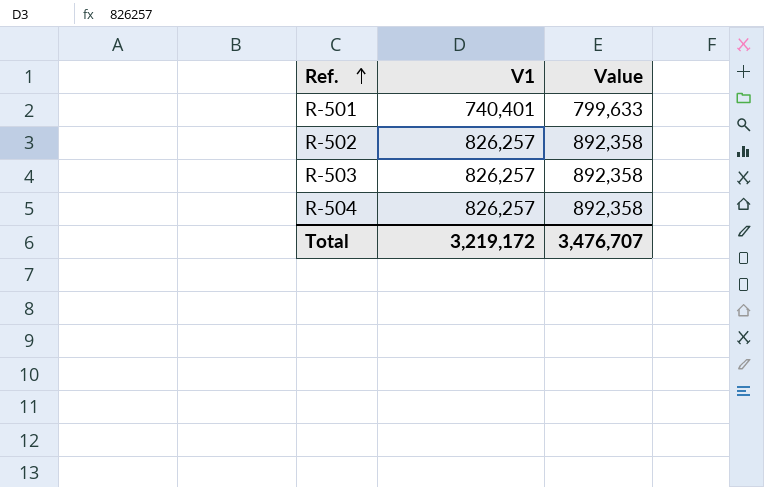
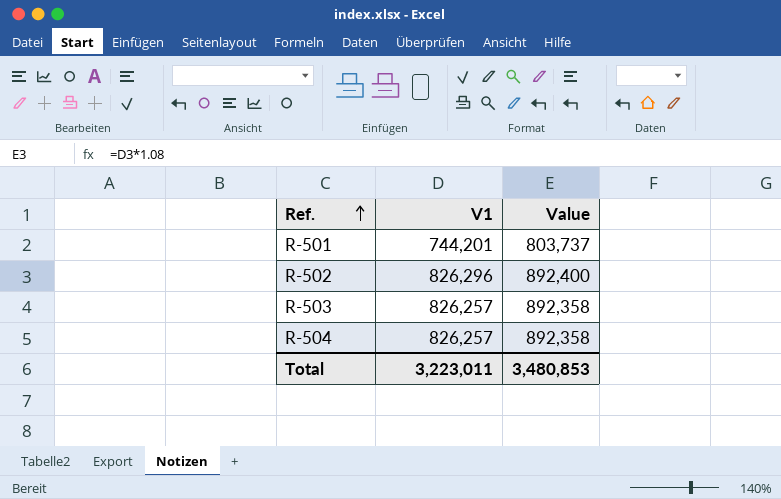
R-501 | V1: 740,401 -> 744,201
R-501 | Value: 799,633 -> 803,737
R-502 | V1: 826,257 -> 826,296
R-502 | Value: 892,358 -> 892,400
Total | V1: 3,219,172 -> 3,223,011
Total | Value: 3,476,707 -> 3,480,853

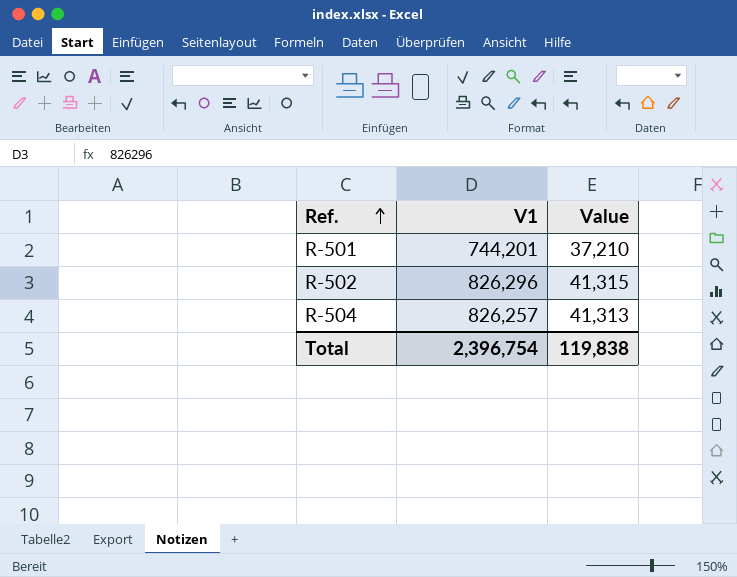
column Value | formula: [V1] * 1.08 -> [V1] * 0.05
row R-503: 826,257 | 892,358 -> none
Total | V1: 3,223,011 -> 2,396,754
Total | Value: 3,480,853 -> 119,838

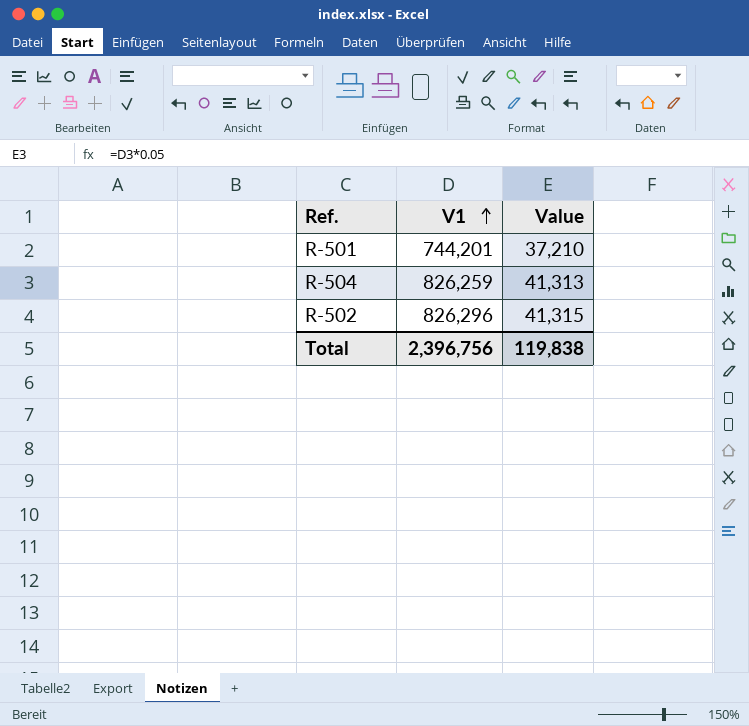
row order: Ref. ascending -> V1 ascending
R-504 | V1: 826,257 -> 826,259
Total | V1: 2,396,754 -> 2,396,756

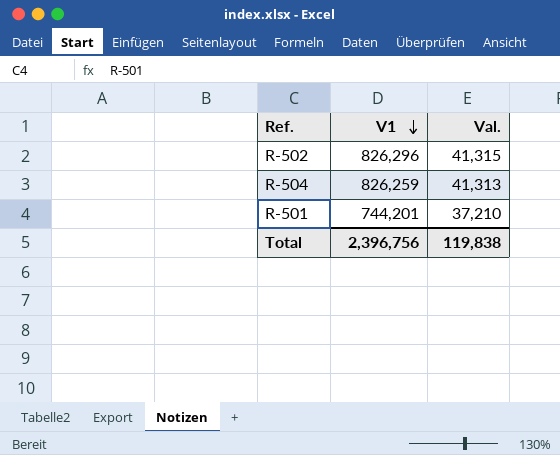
row order: V1 ascending -> V1 descending
column name: Value -> Val.

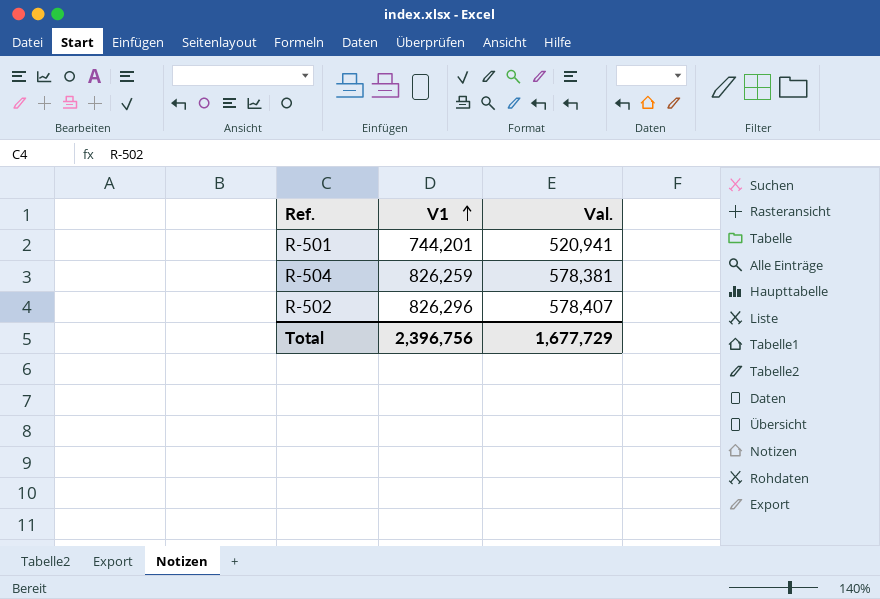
row order: V1 descending -> V1 ascending
column Val. | formula: [V1] * 0.05 -> [V1] * 0.7
Total | Val.: 119,838 -> 1,677,729

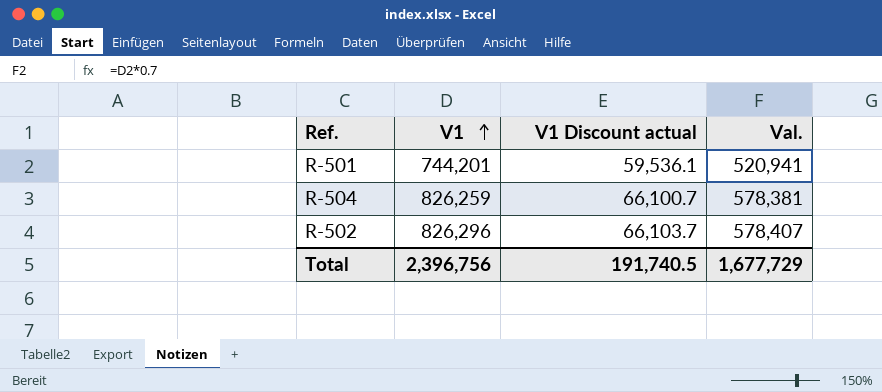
column V1 Discount actual | formula: none -> [V1] * 0.08

